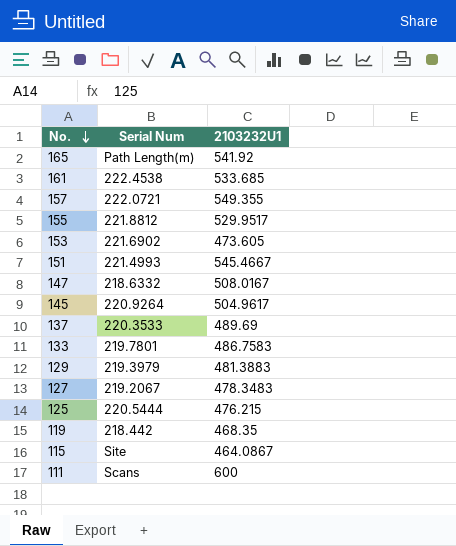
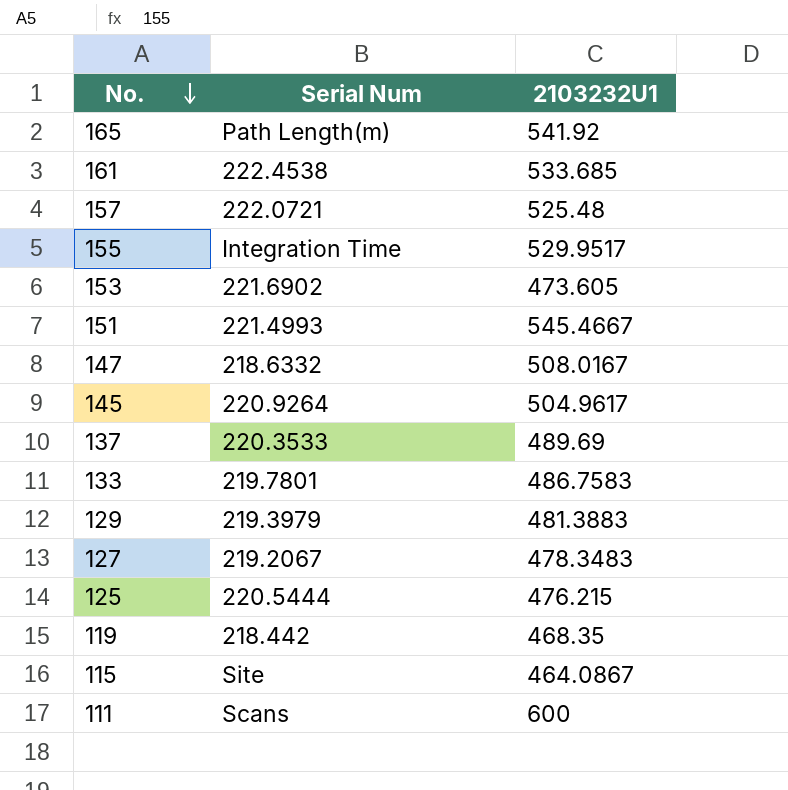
157 | 2103232U1: 549.355 -> 525.48
155 | Serial Num: 221.8812 -> Integration Time

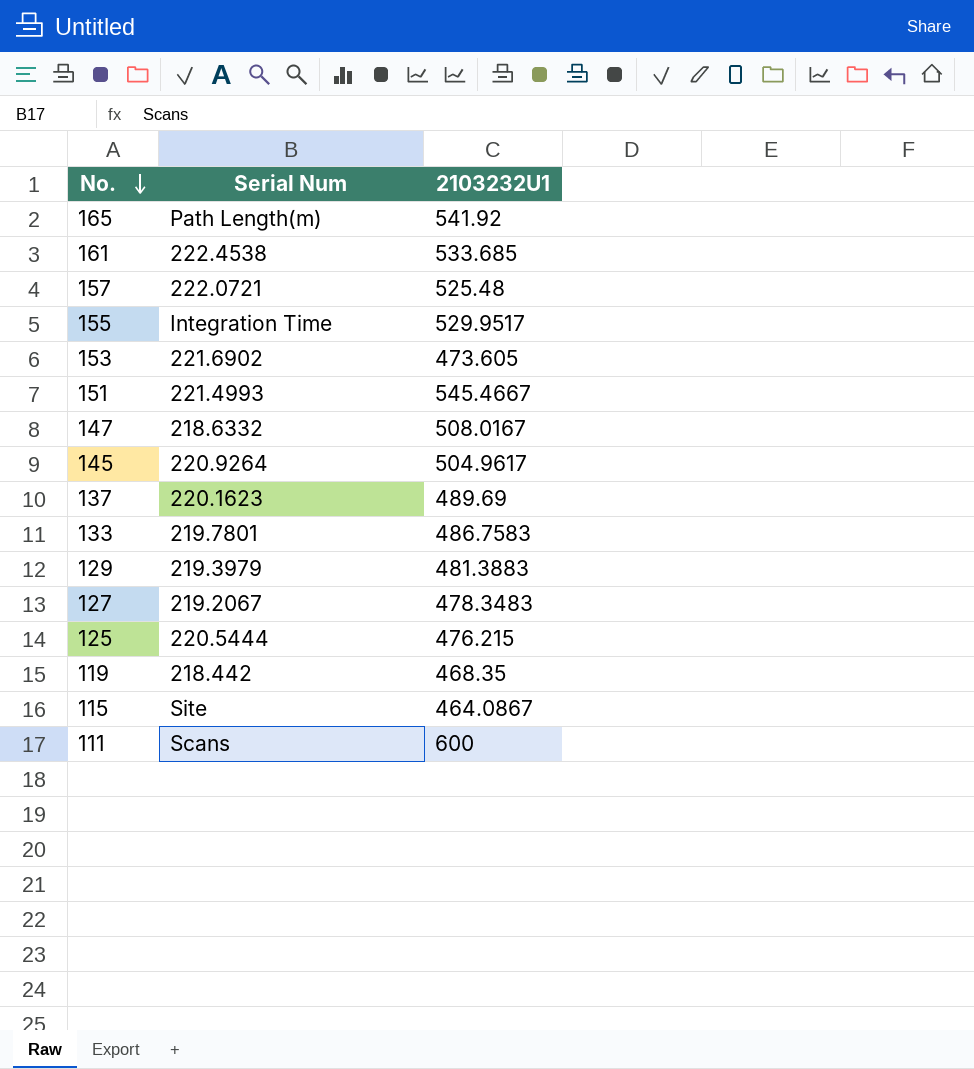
137 | Serial Num: 220.3533 -> 220.1623

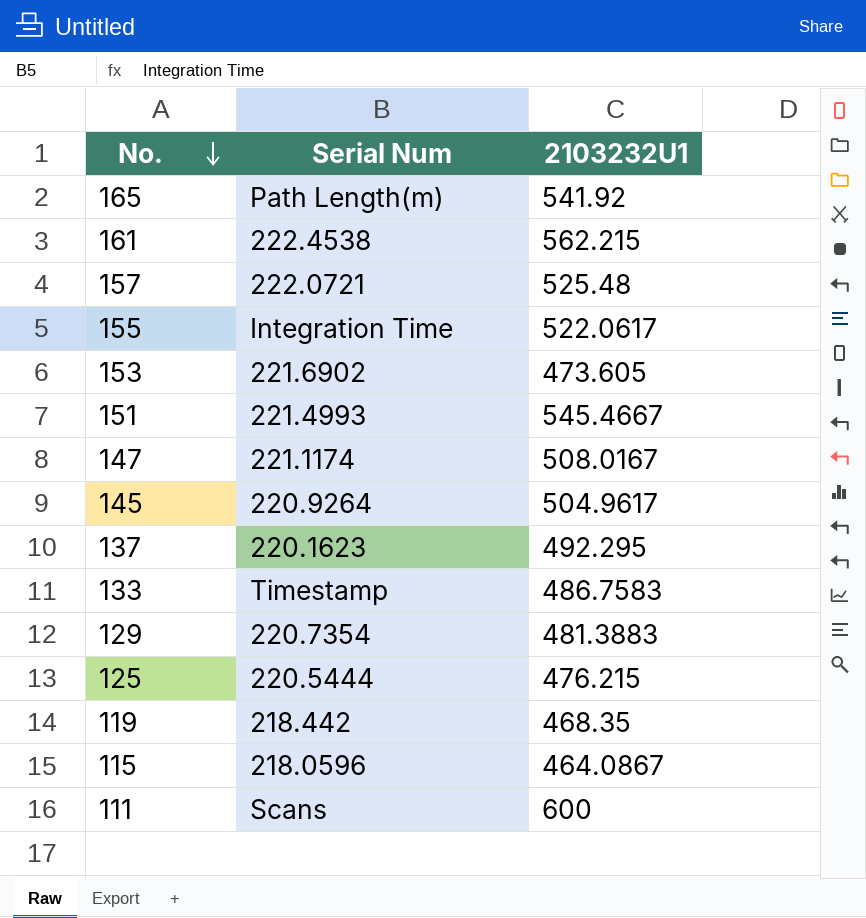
row 127: 219.2067 | 478.3483 -> none
161 | 2103232U1: 533.685 -> 562.215
155 | 2103232U1: 529.9517 -> 522.0617
147 | Serial Num: 218.6332 -> 221.1174
137 | 2103232U1: 489.69 -> 492.295
133 | Serial Num: 219.7801 -> Timestamp
129 | Serial Num: 219.3979 -> 220.7354
115 | Serial Num: Site -> 218.0596

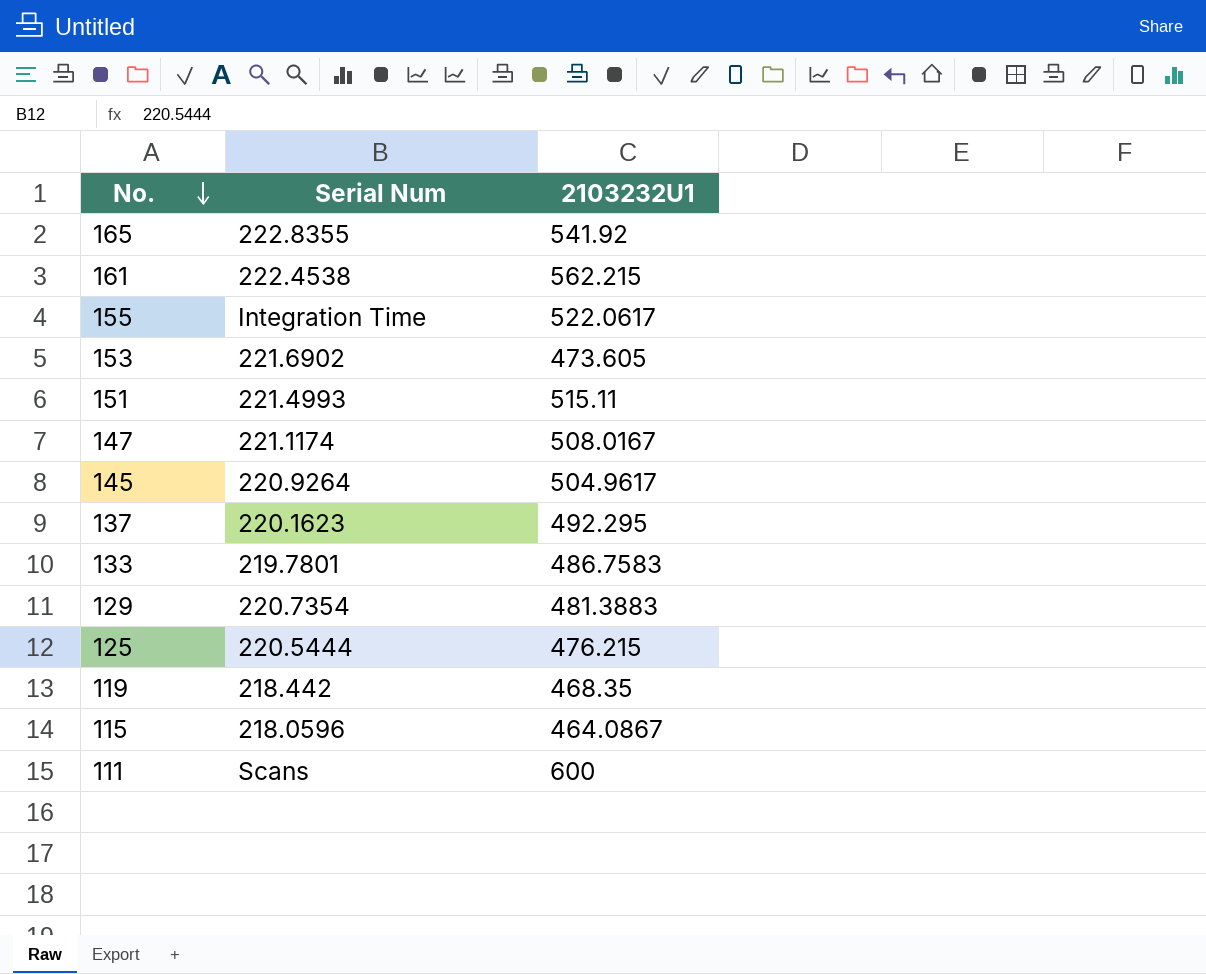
row 157: 222.0721 | 525.48 -> none
165 | Serial Num: Path Length(m) -> 222.8355
151 | 2103232U1: 545.4667 -> 515.11
133 | Serial Num: Timestamp -> 219.7801

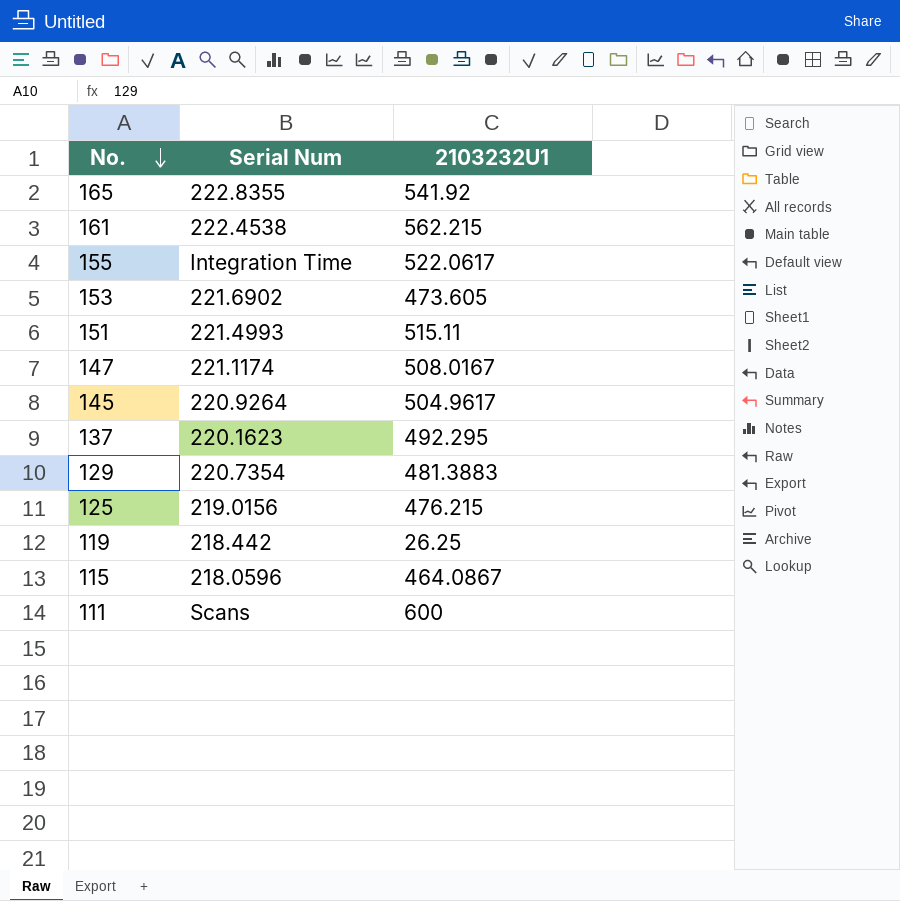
row 133: 219.7801 | 486.7583 -> none
125 | Serial Num: 220.5444 -> 219.0156
119 | 2103232U1: 468.35 -> 26.25

